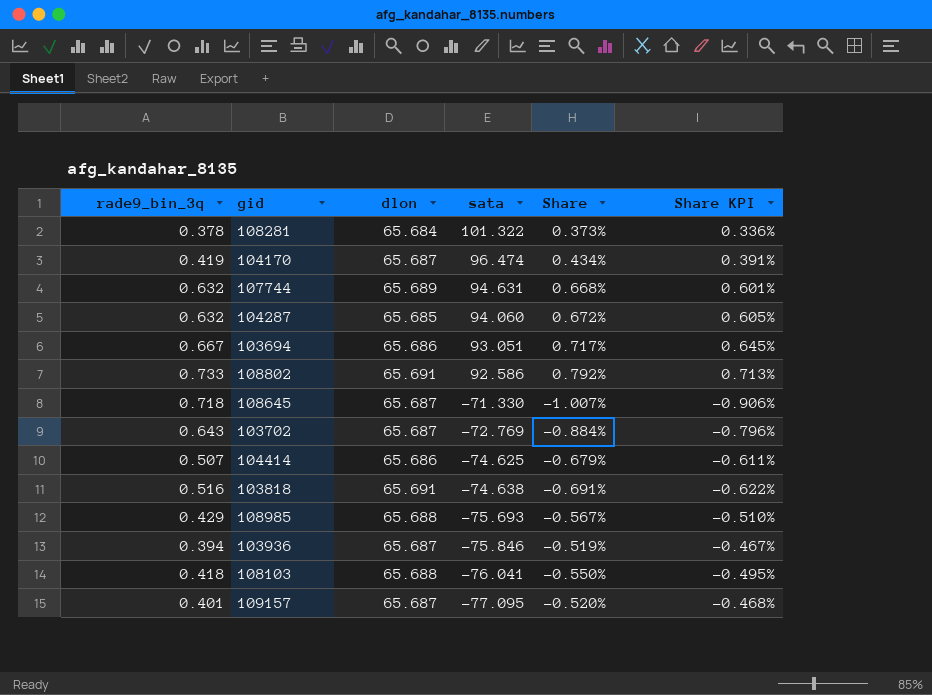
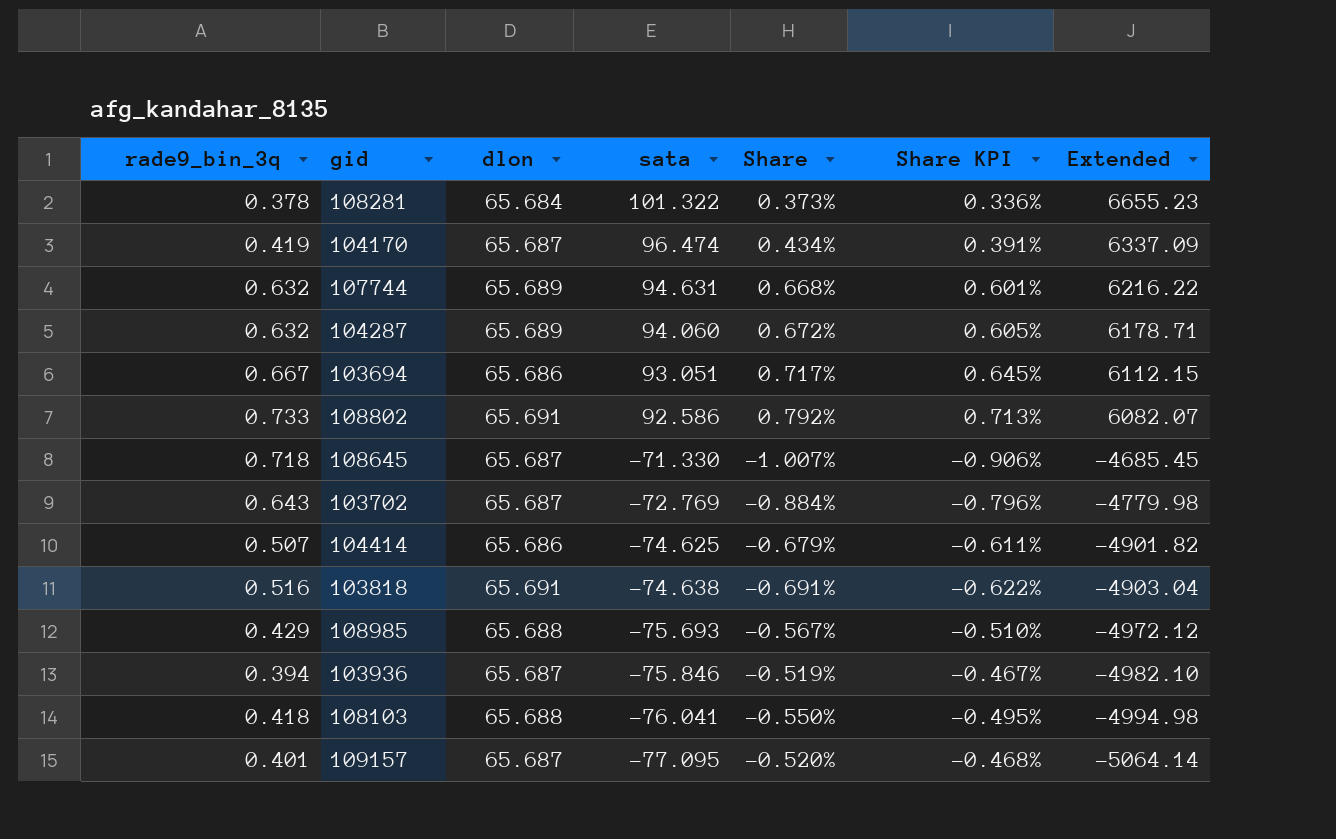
column Extended | formula: none -> [dlon] * [sata]
104287 | dlon: 65.685 -> 65.689

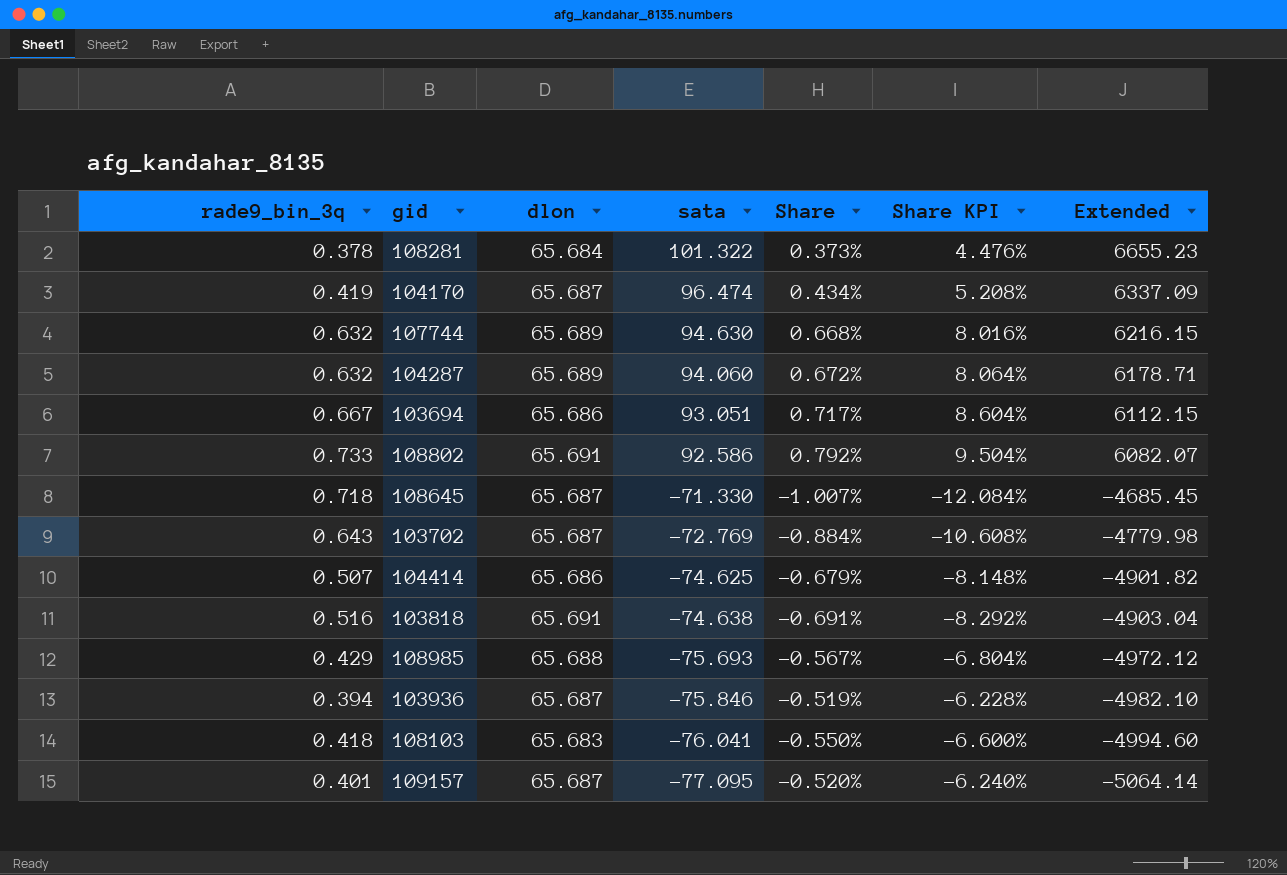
column Share KPI | formula: [Share] * 0.9 -> [Share] * 12
107744 | sata: 94.631 -> 94.630
107744 | Extended: 6216.22 -> 6216.15
108103 | dlon: 65.688 -> 65.683
108103 | Extended: -4994.98 -> -4994.60

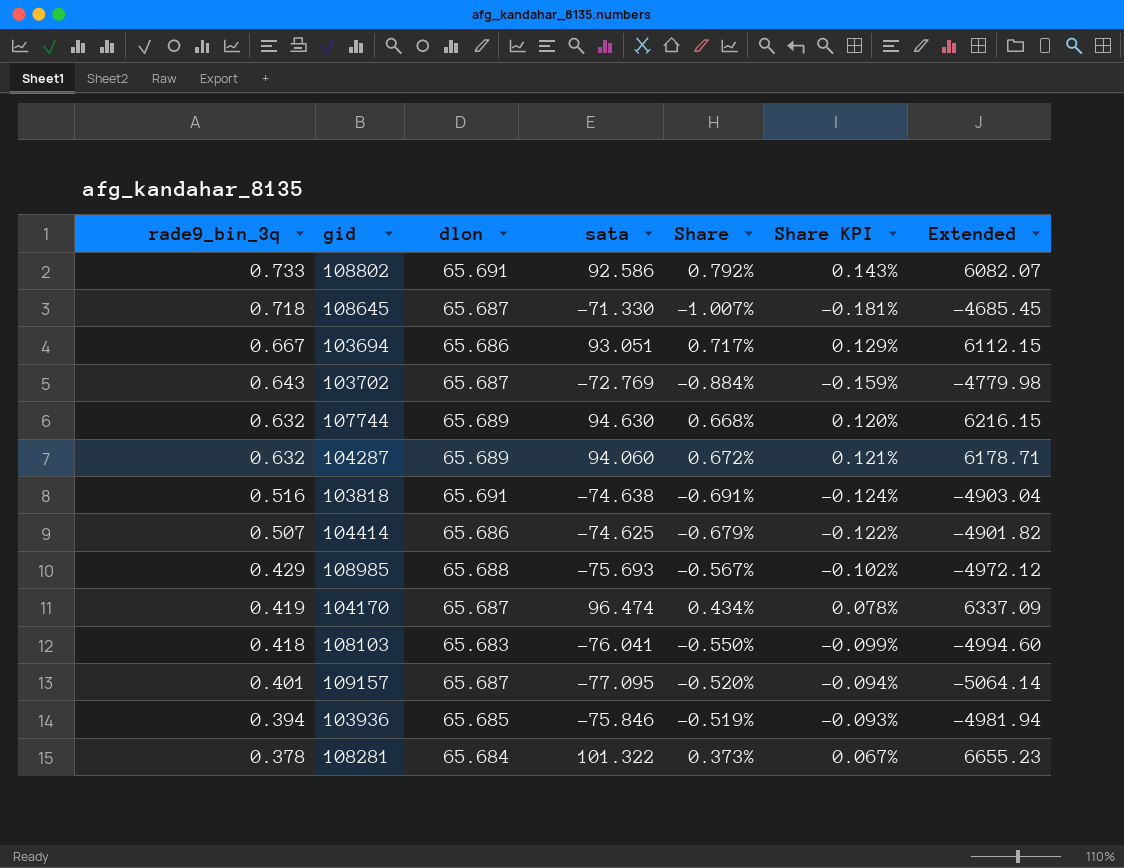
row order: sata descending -> rade9_bin_3q descending
column Share KPI | formula: [Share] * 12 -> [Share] * 0.18
103936 | dlon: 65.687 -> 65.685
103936 | Extended: -4982.10 -> -4981.94

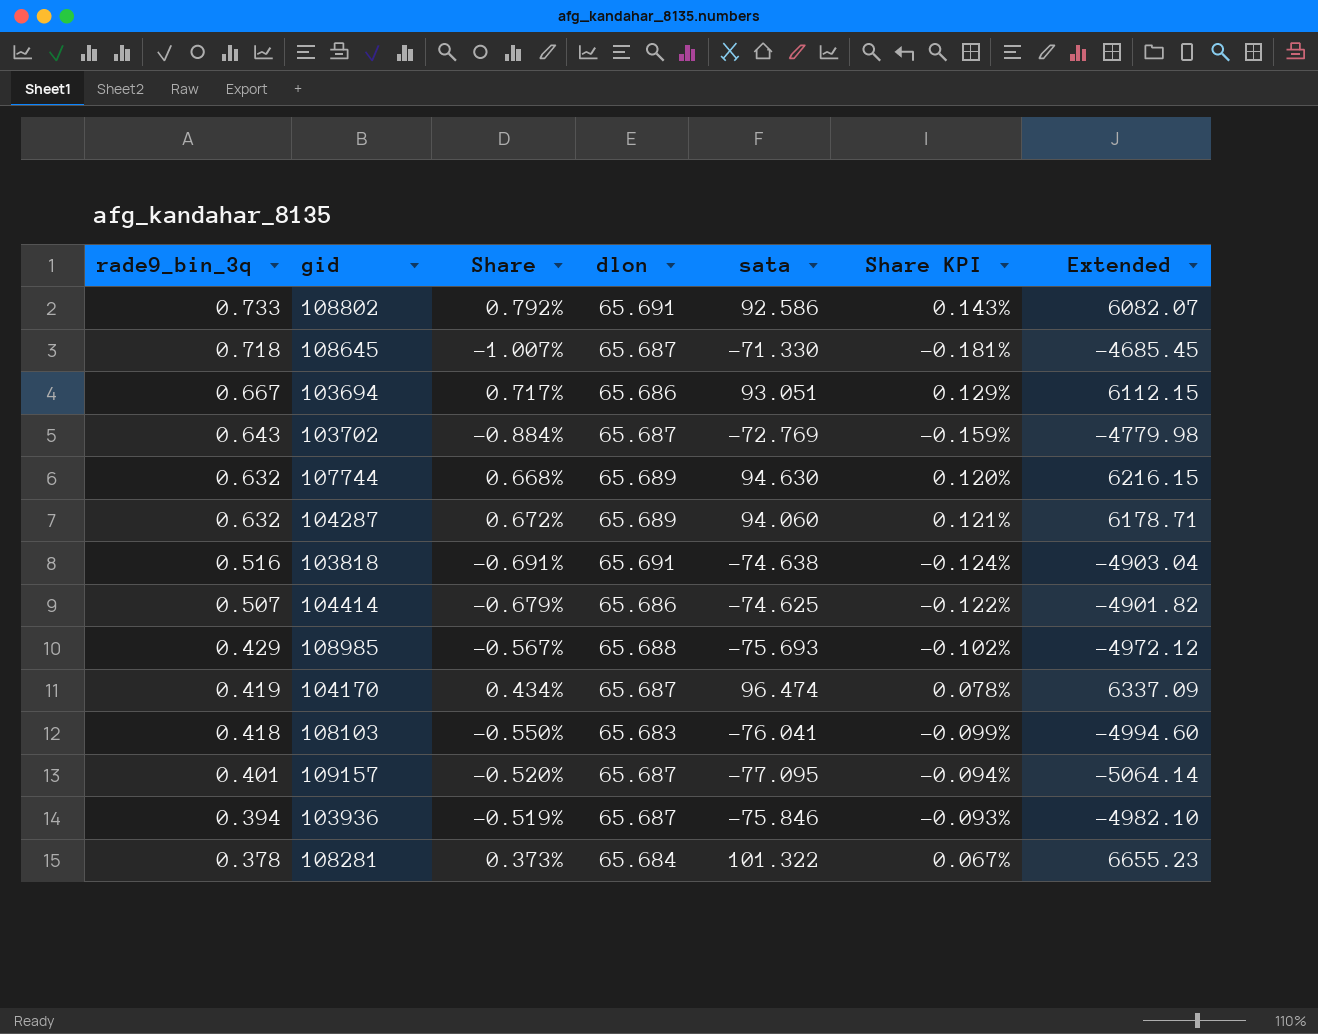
column Share | position: 5 -> 3
103936 | dlon: 65.685 -> 65.687
103936 | Extended: -4981.94 -> -4982.10

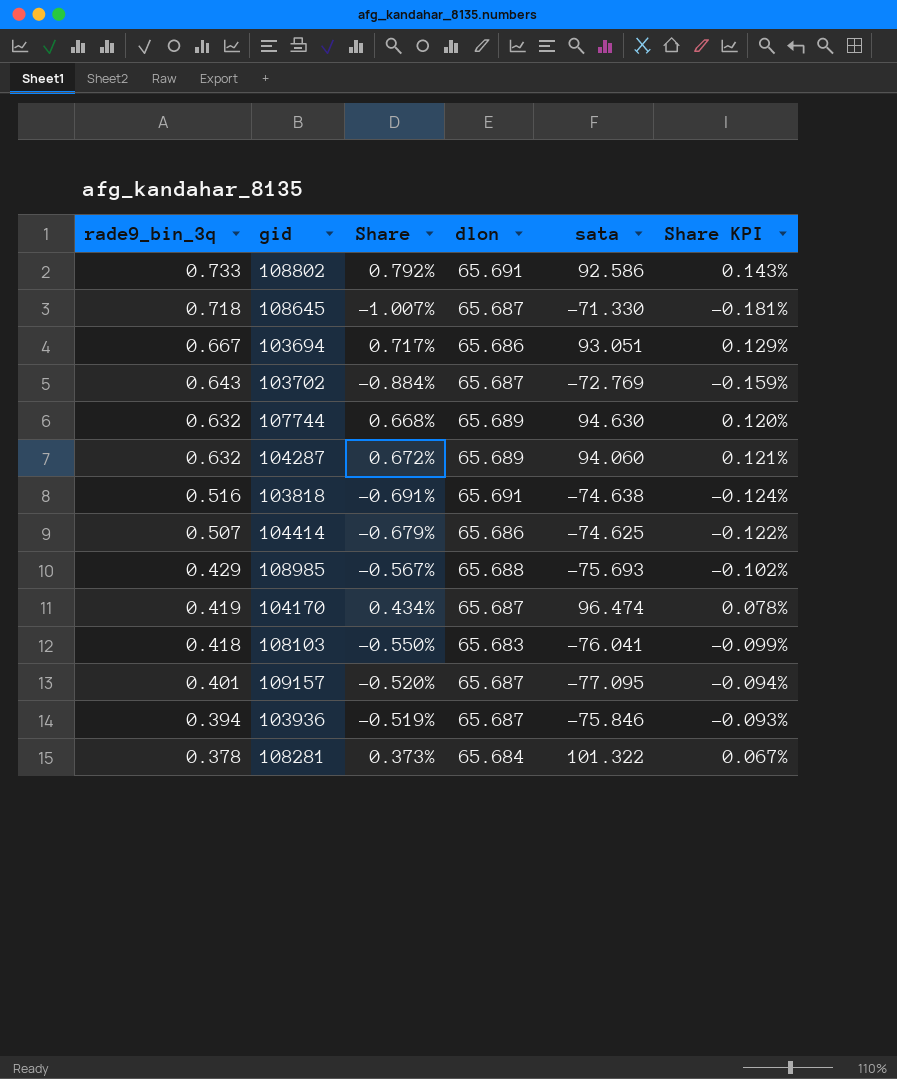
column Extended | formula: [dlon] * [sata] -> none

